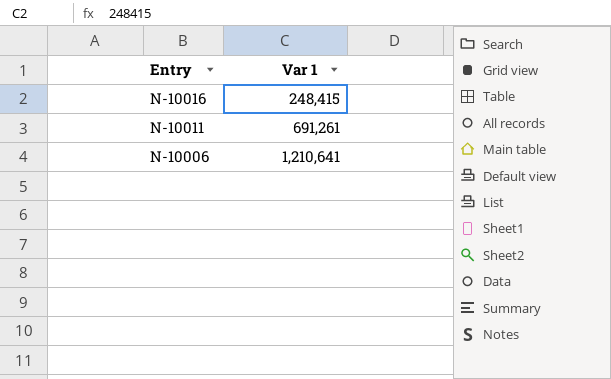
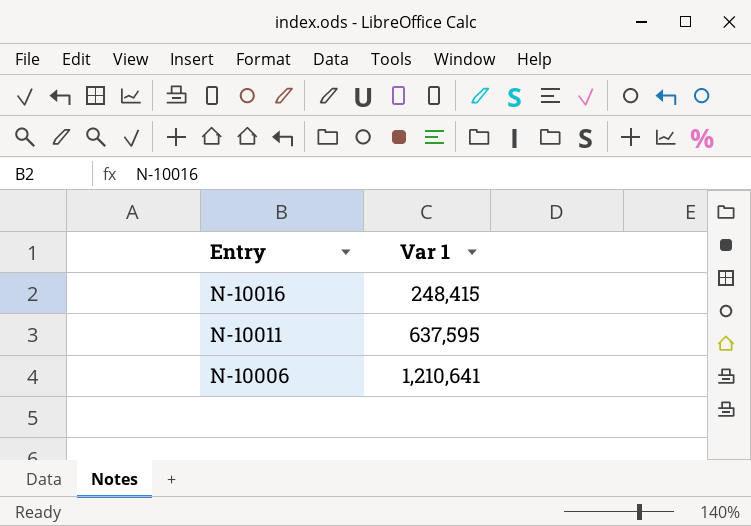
N-10011 | Var 1: 691,261 -> 637,595

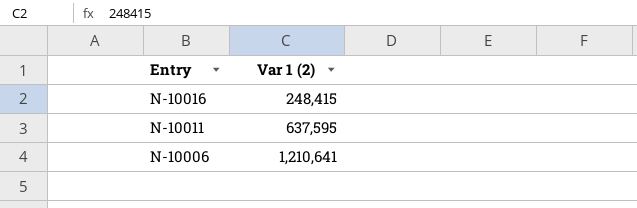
column name: Var 1 -> Var 1 (2)

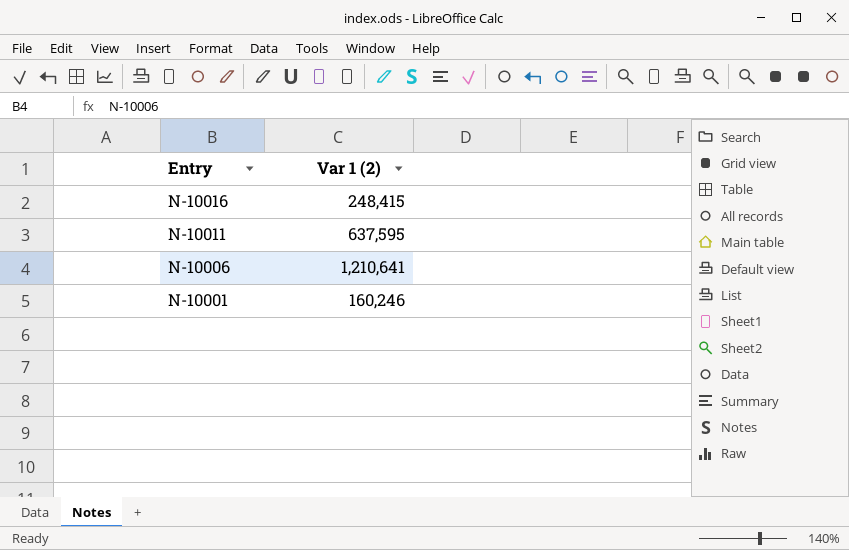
row N-10001: none -> 160,246

